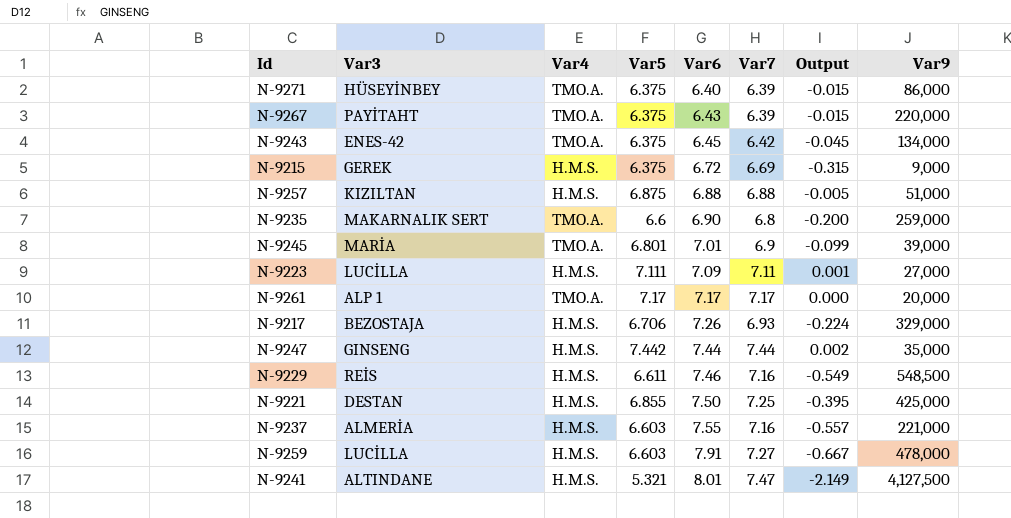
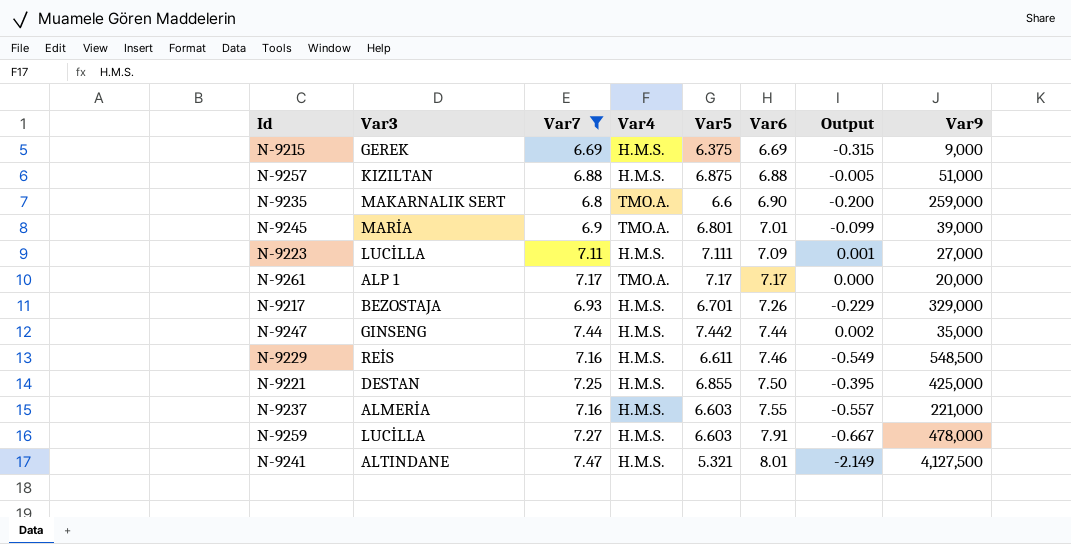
filter: none -> Var7 >= 6.69
column Var7 | position: 6 -> 3
N-9215 | Var6: 6.72 -> 6.69
N-9217 | Var5: 6.706 -> 6.701
N-9217 | Output: -0.224 -> -0.229

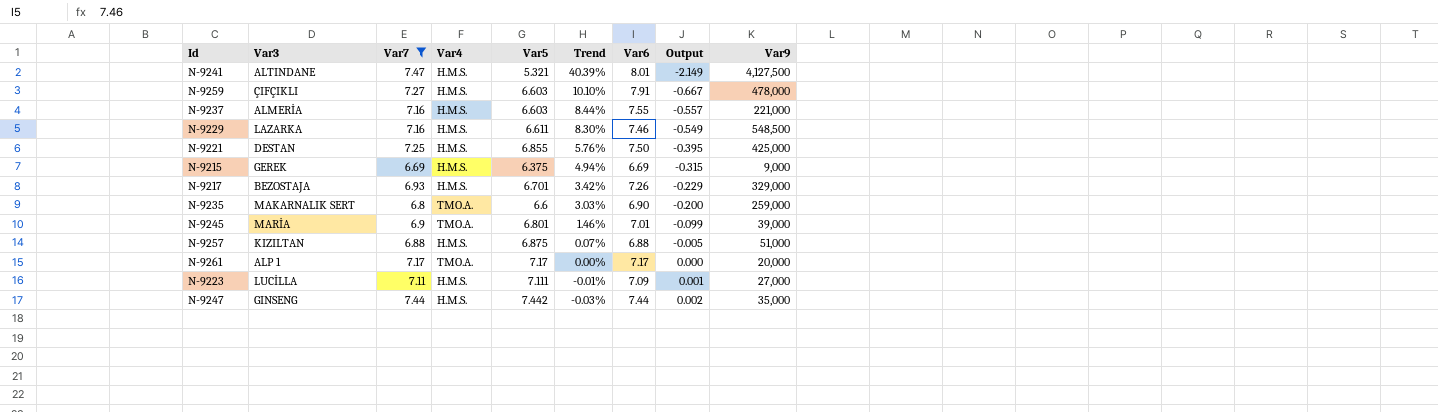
row order: Var6 ascending -> Trend descending
column Trend | formula: none -> ([Var7] - [Var5]) / [Var5]
N-9259 | Var3: LUCİLLA -> ÇIFÇIKLI
N-9229 | Var3: REİS -> LAZARKA

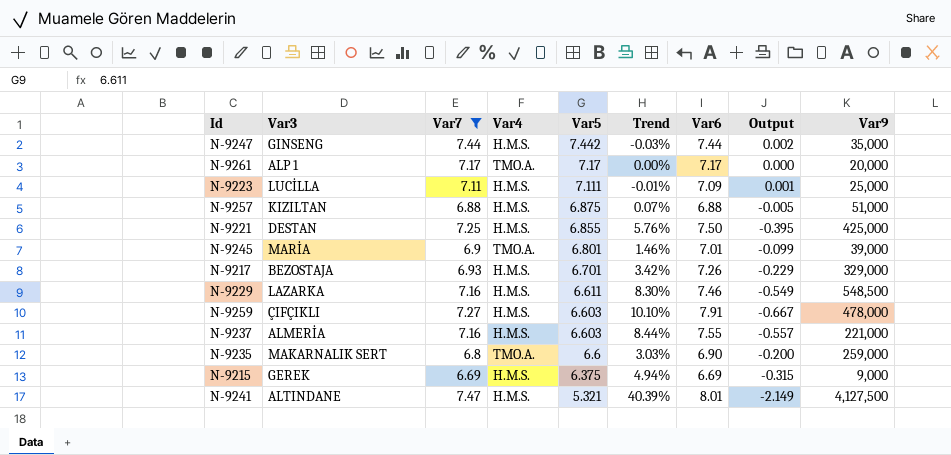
row order: Trend descending -> Var5 descending
N-9223 | Var9: 27,000 -> 25,000

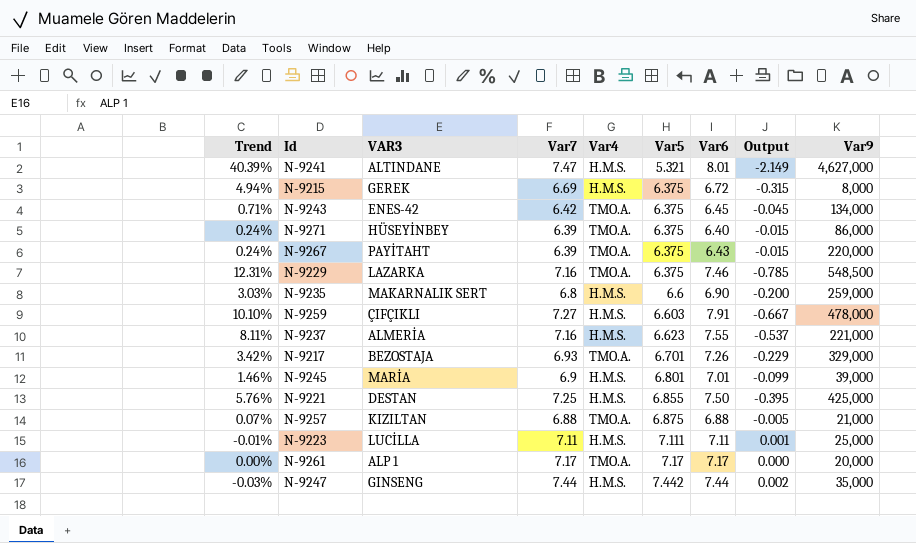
filter: Var7 >= 6.69 -> none
row order: Var5 descending -> Var5 ascending
column Trend | position: 6 -> 1
column name: Var3 -> VAR3
N-9241 | Var9: 4,127,500 -> 4,627,000
N-9215 | Var6: 6.69 -> 6.72
N-9215 | Var9: 9,000 -> 8,000
N-9229 | Trend: 8.30% -> 12.31%
N-9229 | Var4: H.M.S. -> TMO.A.
N-9229 | Var5: 6.611 -> 6.375
N-9229 | Output: -0.549 -> -0.785
N-9235 | Var4: TMO.A. -> H.M.S.
N-9237 | Trend: 8.44% -> 8.11%
N-9237 | Var5: 6.603 -> 6.623
N-9237 | Output: -0.557 -> -0.537
N-9217 | Var4: H.M.S. -> TMO.A.
N-9245 | Var4: TMO.A. -> H.M.S.
N-9257 | Var4: H.M.S. -> TMO.A.
N-9257 | Var9: 51,000 -> 21,000
N-9223 | Var6: 7.09 -> 7.11

